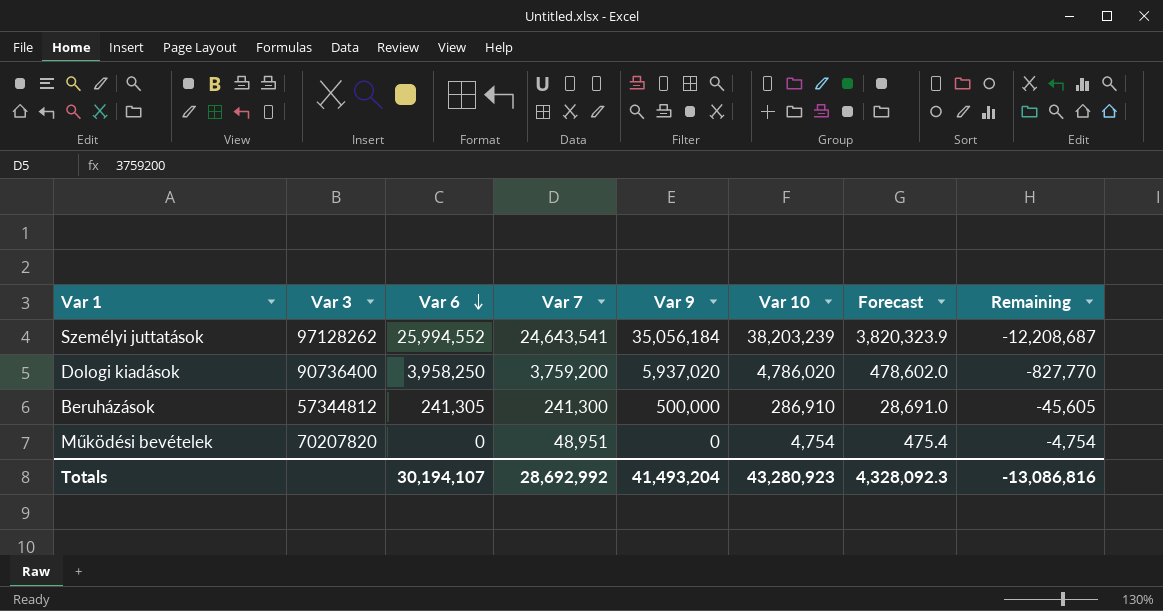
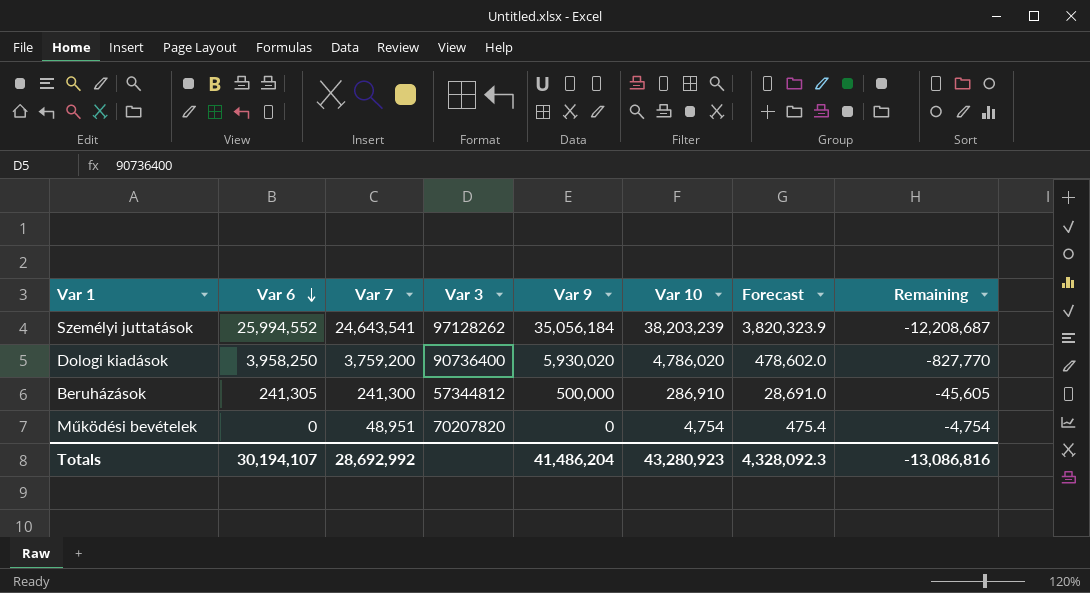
column Var 3 | position: 2 -> 4
Dologi kiadások | Var 9: 5,937,020 -> 5,930,020
Totals | Var 9: 41,493,204 -> 41,486,204

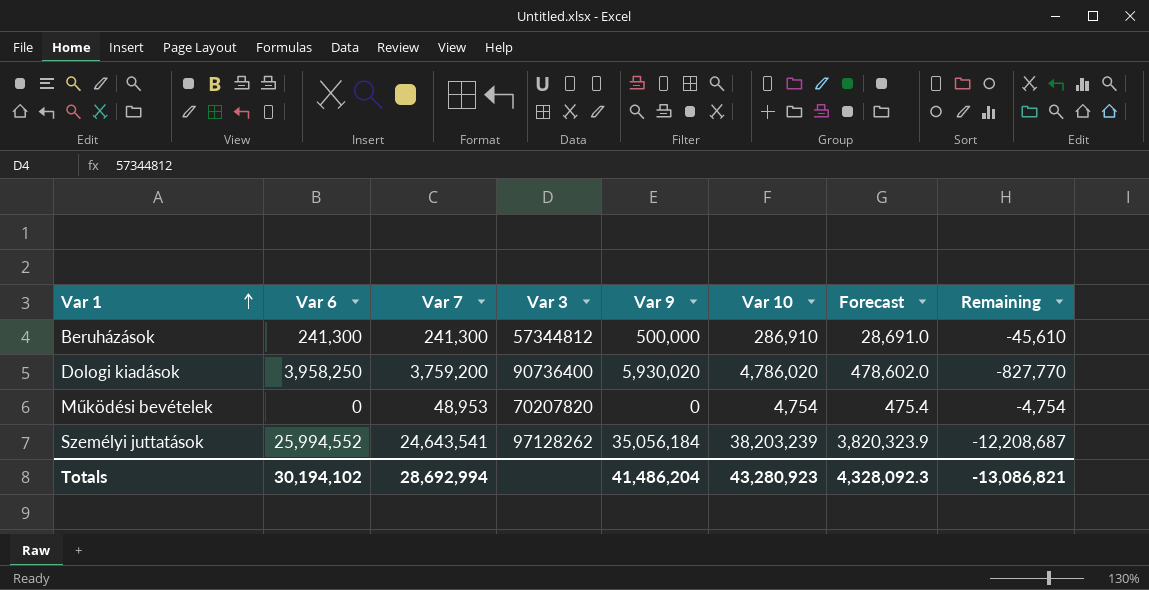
row order: Var 6 descending -> Var 1 ascending
Beruházások | Var 6: 241,305 -> 241,300
Beruházások | Remaining: -45,605 -> -45,610
Működési bevételek | Var 7: 48,951 -> 48,953
Totals | Var 6: 30,194,107 -> 30,194,102
Totals | Var 7: 28,692,992 -> 28,692,994
Totals | Remaining: -13,086,816 -> -13,086,821

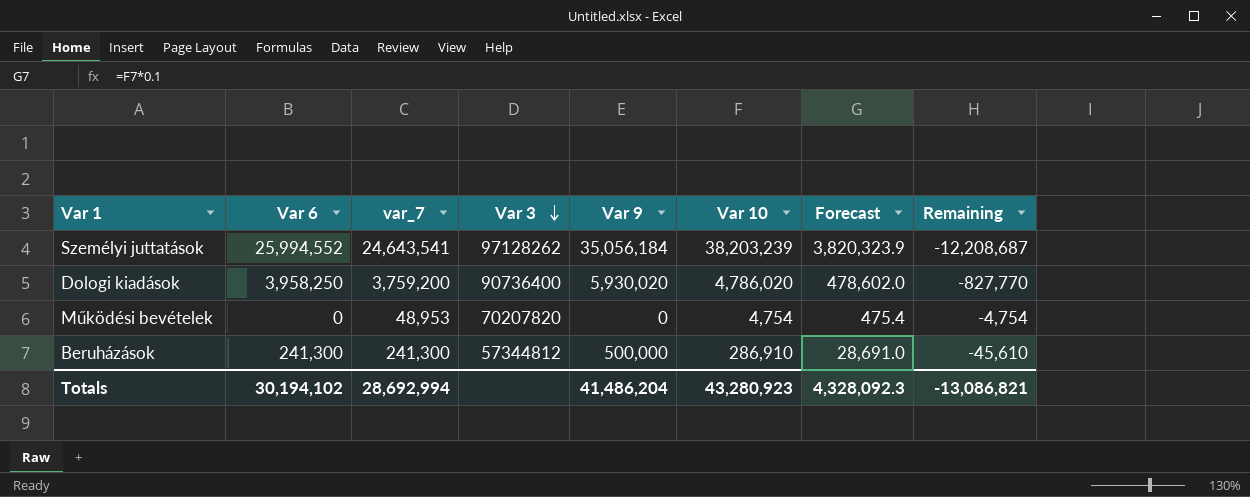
row order: Var 1 ascending -> Var 3 descending
column name: Var 7 -> var_7

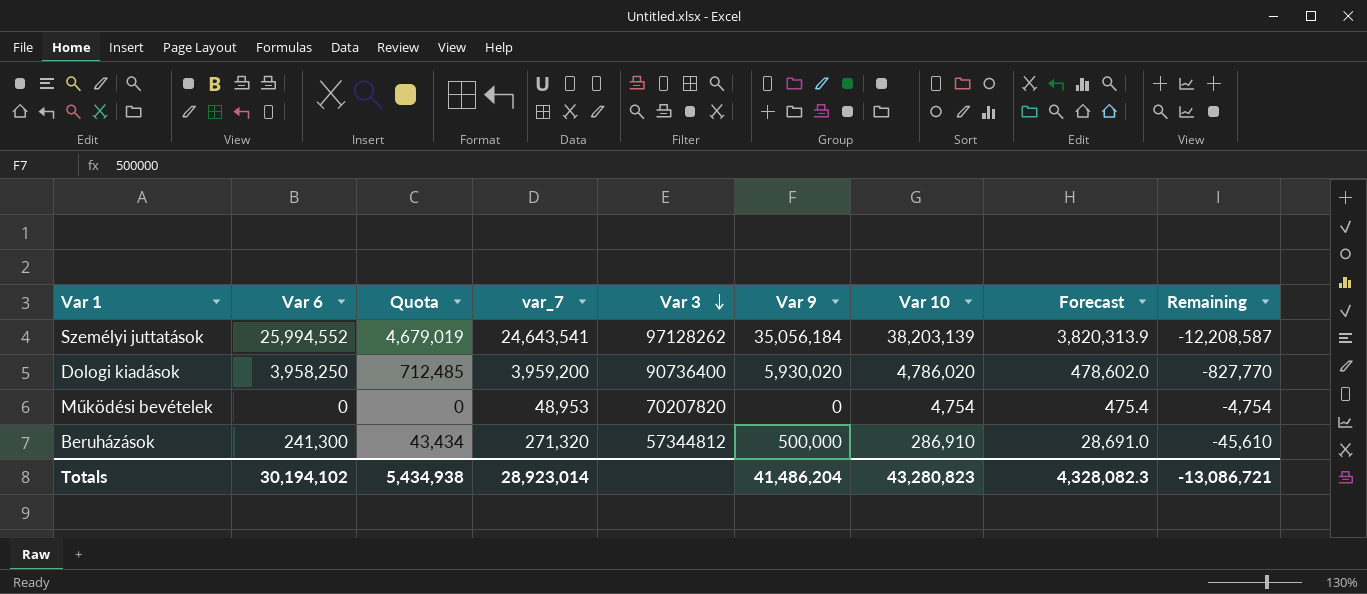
column Quota | formula: none -> [Var 6] * 0.18
Személyi juttatások | Var 10: 38,203,239 -> 38,203,139
Személyi juttatások | Forecast: 3,820,323.9 -> 3,820,313.9
Személyi juttatások | Remaining: -12,208,687 -> -12,208,587
Dologi kiadások | var_7: 3,759,200 -> 3,959,200
Beruházások | var_7: 241,300 -> 271,320
Totals | var_7: 28,692,994 -> 28,923,014
Totals | Var 10: 43,280,923 -> 43,280,823
Totals | Forecast: 4,328,092.3 -> 4,328,082.3
Totals | Remaining: -13,086,821 -> -13,086,721

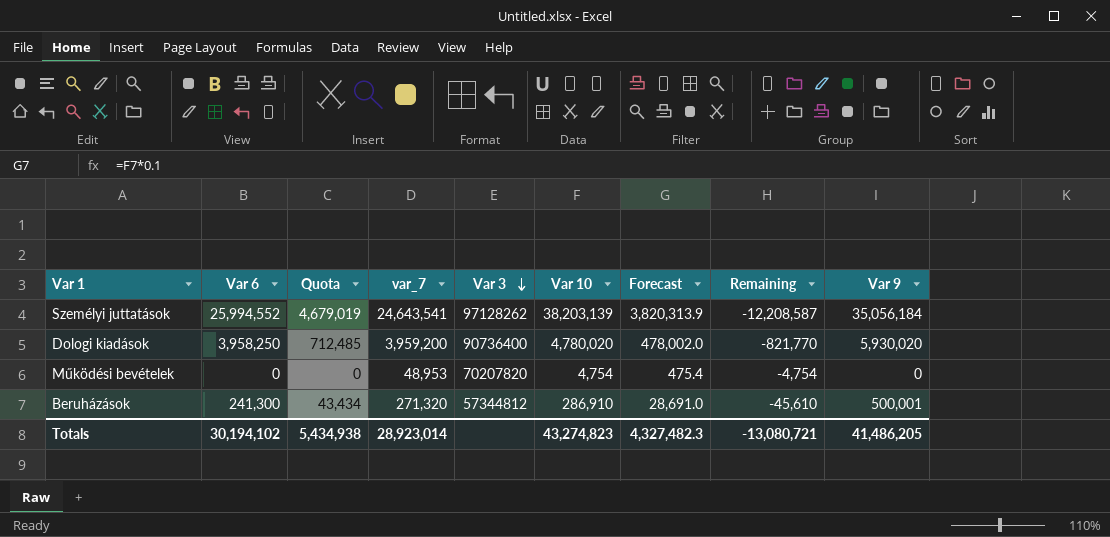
column Var 9 | position: 6 -> 9
Dologi kiadások | Var 10: 4,786,020 -> 4,780,020
Dologi kiadások | Forecast: 478,602.0 -> 478,002.0
Dologi kiadások | Remaining: -827,770 -> -821,770
Beruházások | Var 9: 500,000 -> 500,001
Totals | Var 10: 43,280,823 -> 43,274,823
Totals | Forecast: 4,328,082.3 -> 4,327,482.3
Totals | Remaining: -13,086,721 -> -13,080,721
Totals | Var 9: 41,486,204 -> 41,486,205

